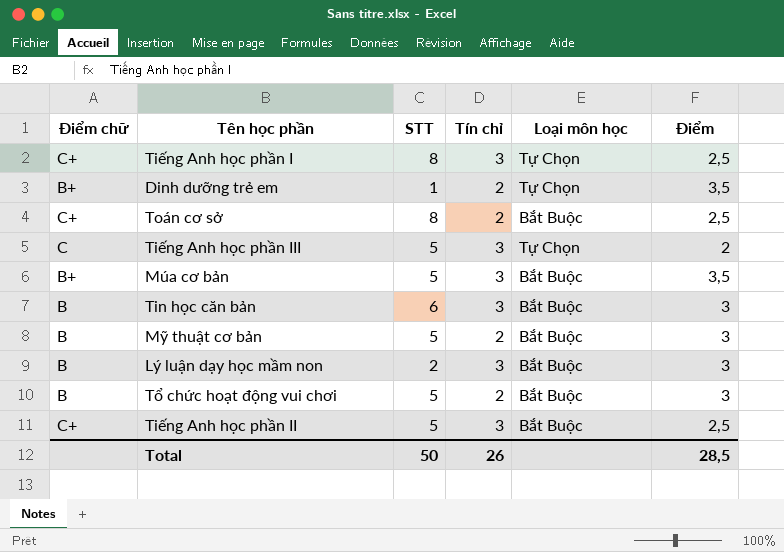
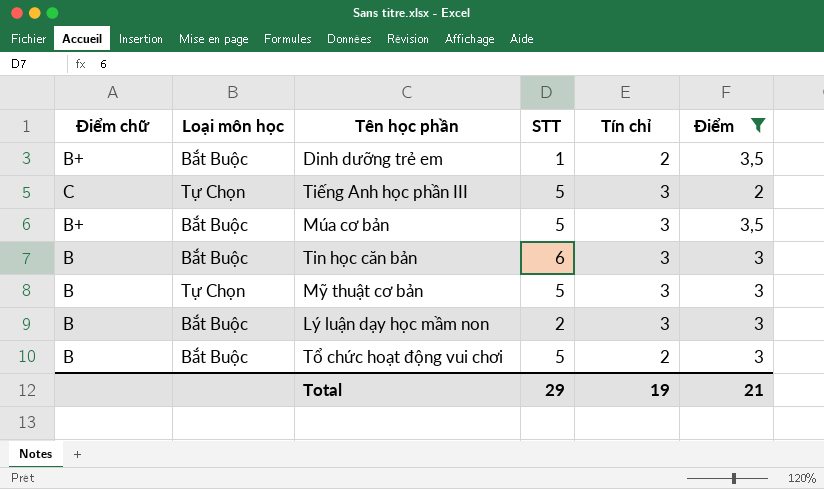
filter: none -> Điểm != 2,5
column Loại môn học | position: 5 -> 2
Dinh dưỡng trẻ em | Loại môn học: Tự Chọn -> Bắt Buộc
Mỹ thuật cơ bản | Loại môn học: Bắt Buộc -> Tự Chọn
Mỹ thuật cơ bản | Tín chỉ: 2 -> 3
Total | STT: 50 -> 29
Total | Tín chỉ: 26 -> 19
Total | Điểm: 28,5 -> 21

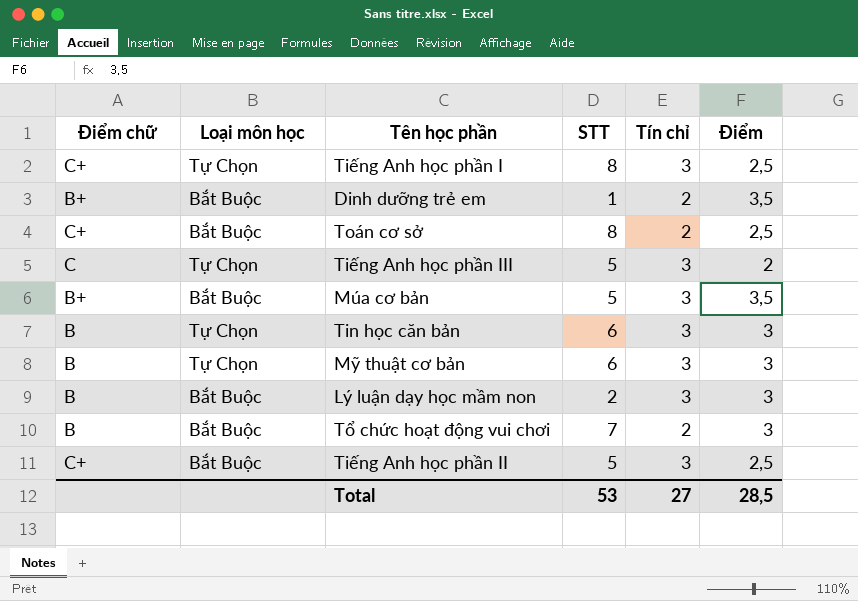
filter: Điểm != 2,5 -> none
Tin học căn bản | Loại môn học: Bắt Buộc -> Tự Chọn
Mỹ thuật cơ bản | STT: 5 -> 6
Tổ chức hoạt động vui chơi | STT: 5 -> 7
Total | STT: 29 -> 53
Total | Tín chỉ: 19 -> 27
Total | Điểm: 21 -> 28,5

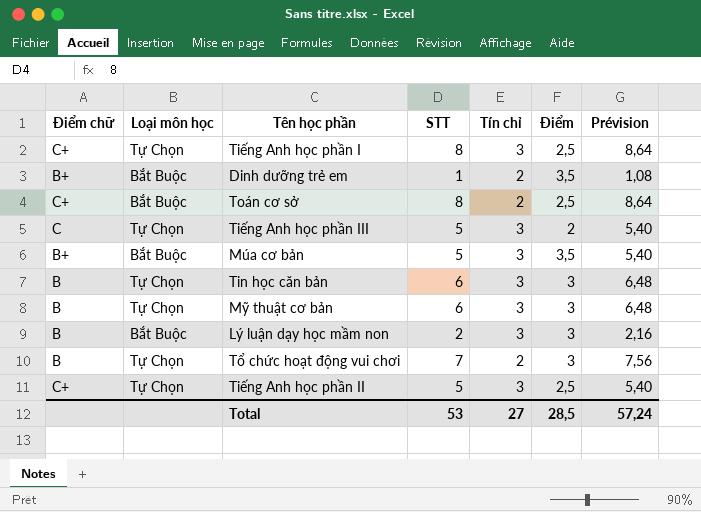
column Prévision | formula: none -> [STT] * 1,08
Tổ chức hoạt động vui chơi | Loại môn học: Bắt Buộc -> Tự Chọn
Tiếng Anh học phần II | Loại môn học: Bắt Buộc -> Tự Chọn

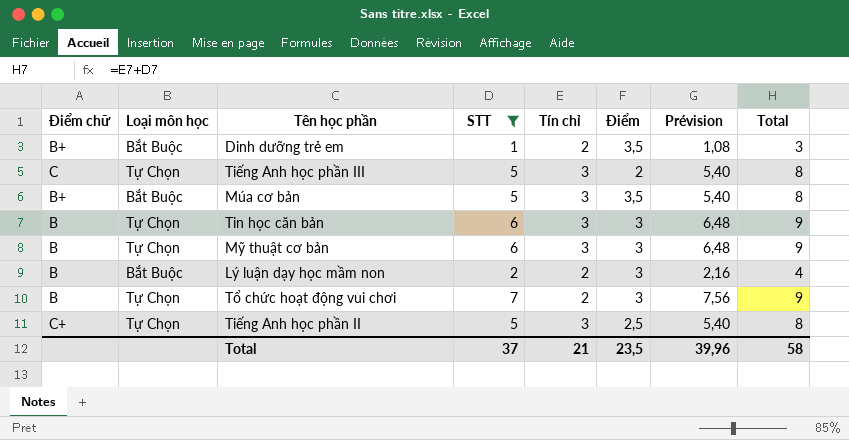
filter: none -> STT != 8
column Total | formula: none -> [STT] + [Tín chỉ]
Lý luận dạy học mầm non | Tín chỉ: 3 -> 2
Total | STT: 53 -> 37
Total | Tín chỉ: 27 -> 21
Total | Điểm: 28,5 -> 23,5
Total | Prévision: 57,24 -> 39,96

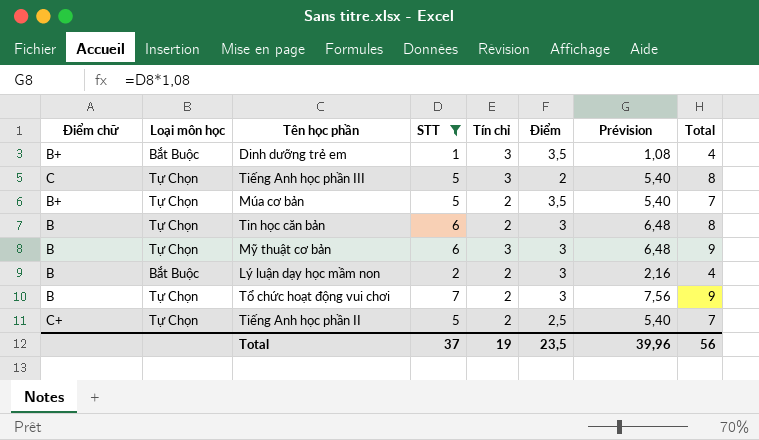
Dinh dưỡng trẻ em | Tín chỉ: 2 -> 3
Dinh dưỡng trẻ em | Total: 3 -> 4
Múa cơ bản | Loại môn học: Bắt Buộc -> Tự Chọn
Múa cơ bản | Tín chỉ: 3 -> 2
Múa cơ bản | Total: 8 -> 7
Tin học căn bản | Tín chỉ: 3 -> 2
Tin học căn bản | Total: 9 -> 8
Tiếng Anh học phần II | Tín chỉ: 3 -> 2
Tiếng Anh học phần II | Total: 8 -> 7
Total | Tín chỉ: 21 -> 19
Total | Total: 58 -> 56

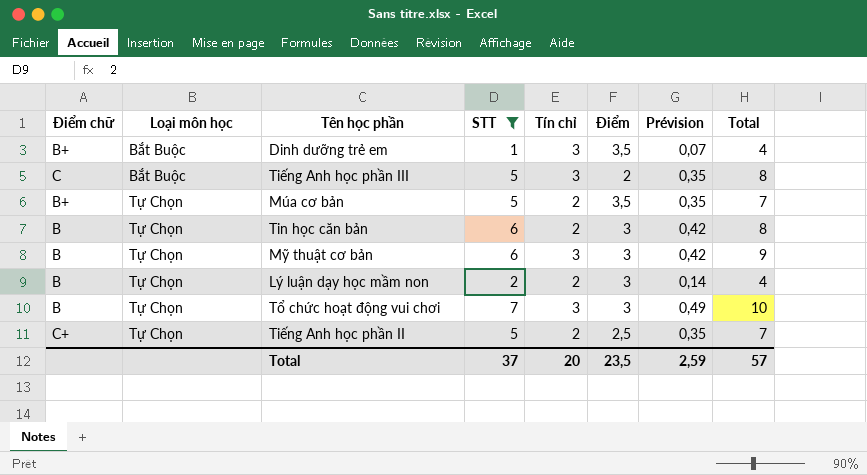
column Prévision | formula: [STT] * 1,08 -> [STT] * 0,07
Tiếng Anh học phần III | Loại môn học: Tự Chọn -> Bắt Buộc
Lý luận dạy học mầm non | Loại môn học: Bắt Buộc -> Tự Chọn
Tổ chức hoạt động vui chơi | Tín chỉ: 2 -> 3
Tổ chức hoạt động vui chơi | Total: 9 -> 10
Total | Tín chỉ: 19 -> 20
Total | Prévision: 39,96 -> 2,59
Total | Total: 56 -> 57

